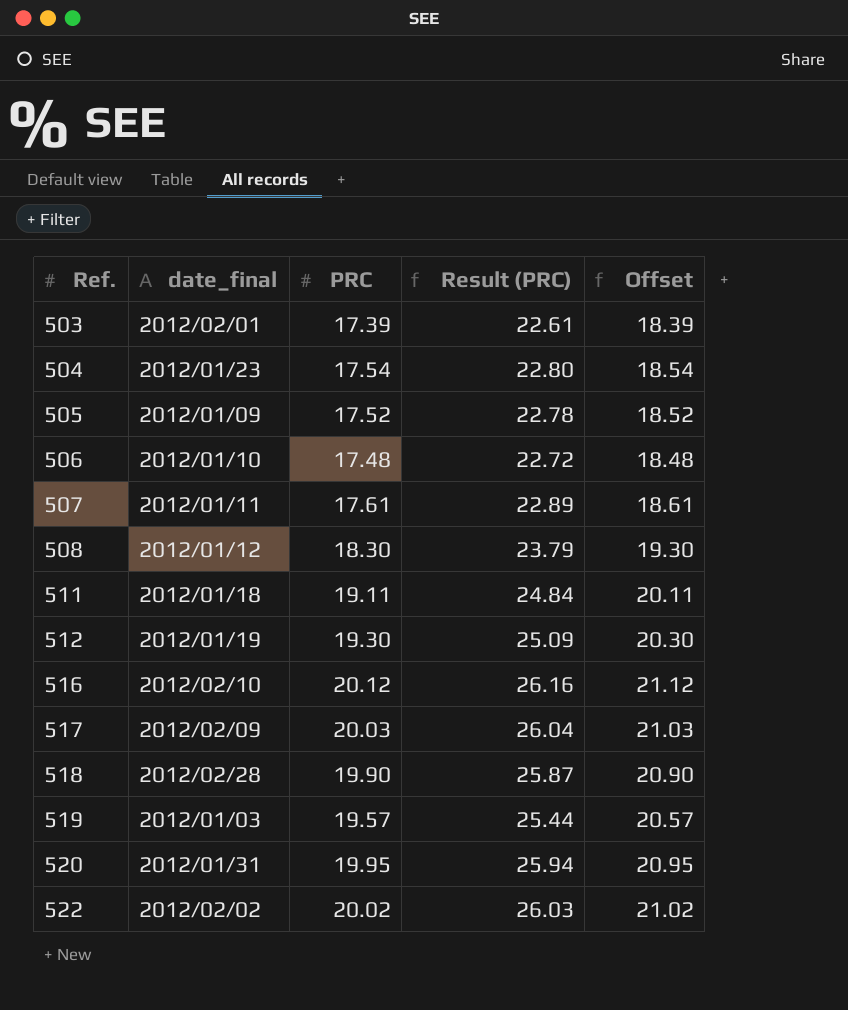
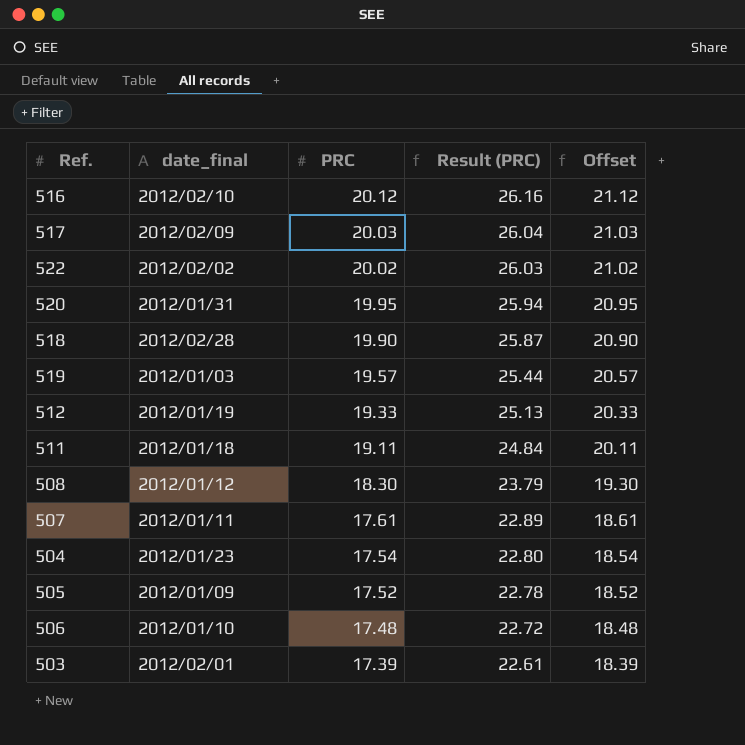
row order: Ref. ascending -> PRC descending
512 | PRC: 19.30 -> 19.33
512 | Result (PRC): 25.09 -> 25.13
512 | Offset: 20.30 -> 20.33

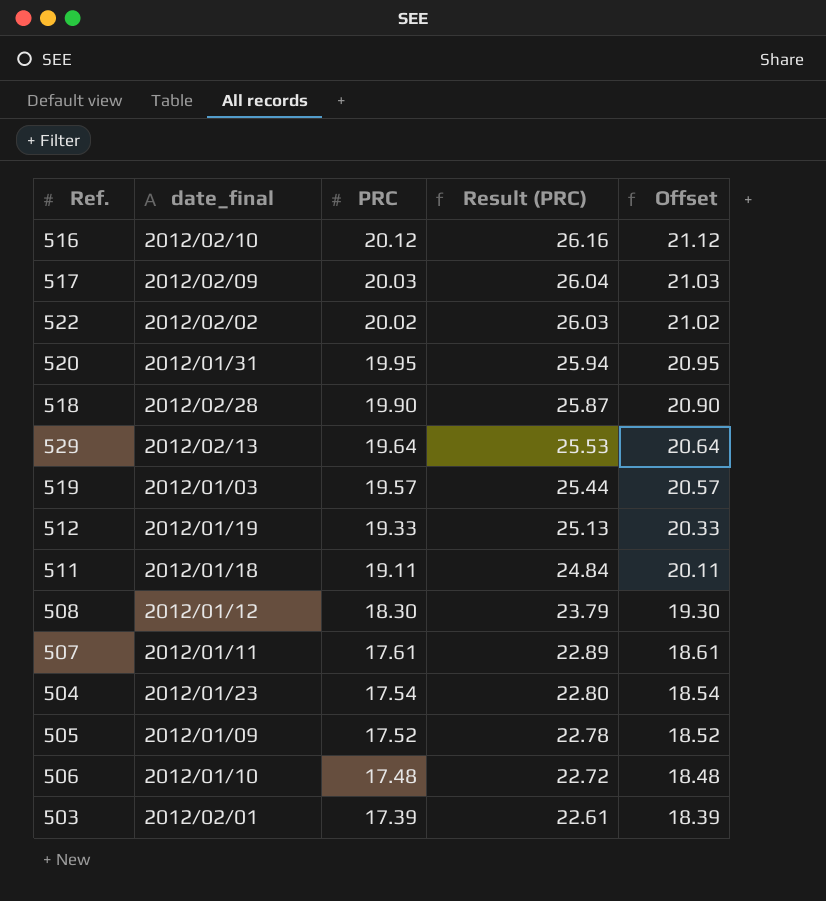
row 529: none -> 2012/02/13 | 19.64 | 25.53 | 20.64

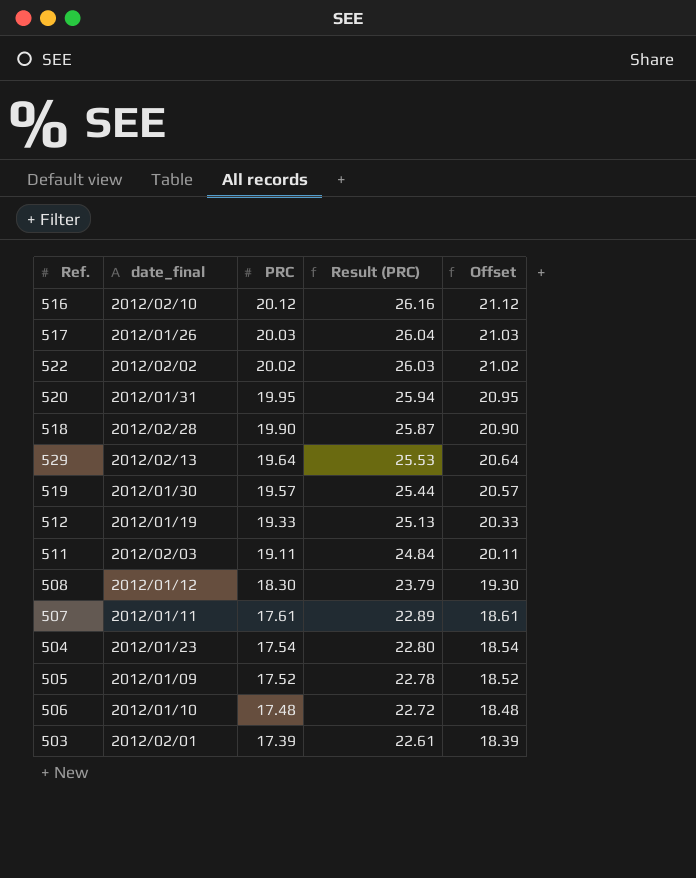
517 | date_final: 2012/02/09 -> 2012/01/26
519 | date_final: 2012/01/03 -> 2012/01/30
511 | date_final: 2012/01/18 -> 2012/02/03

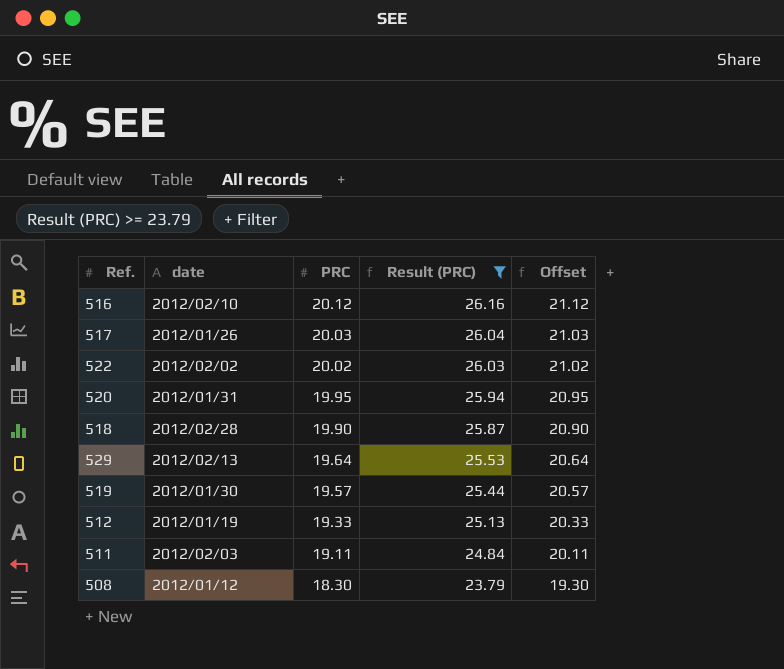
filter: none -> Result (PRC) >= 23.79
column name: date_final -> date

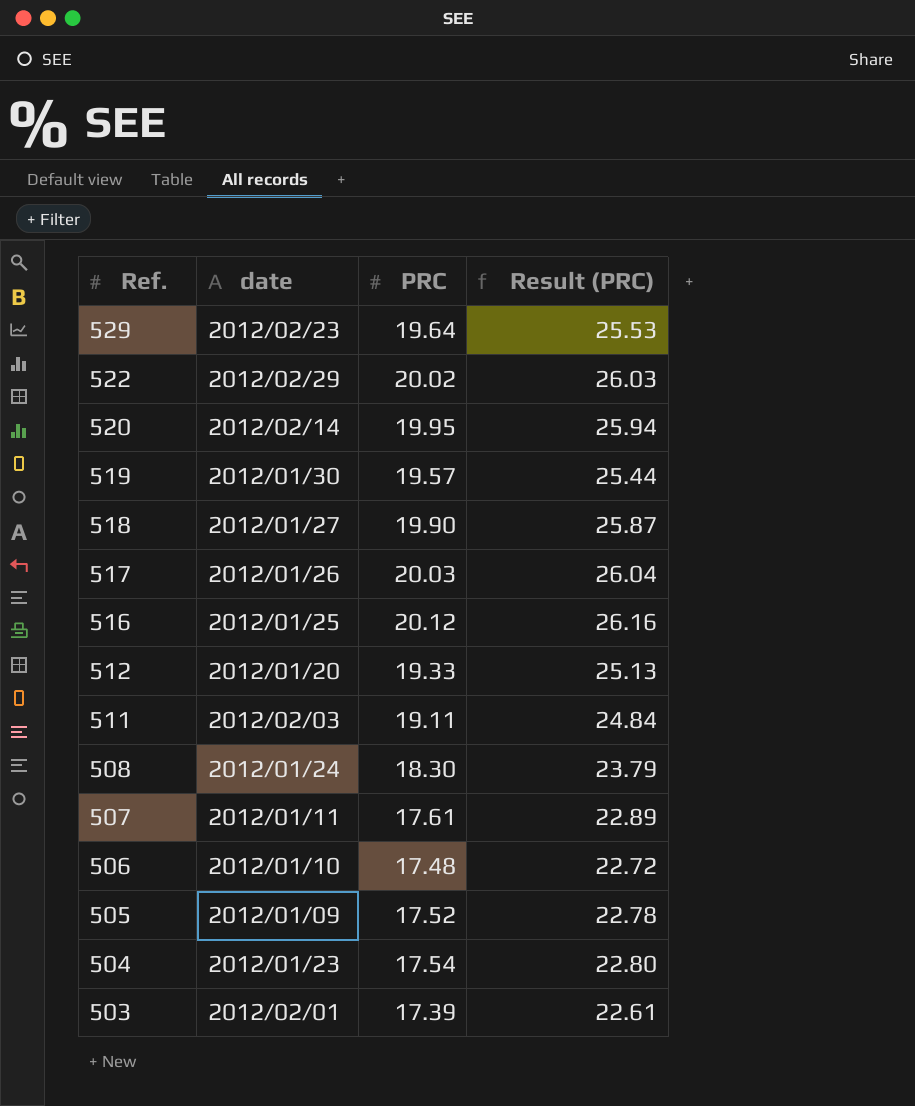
filter: Result (PRC) >= 23.79 -> none
row order: PRC descending -> Ref. descending
column Offset | formula: [PRC] + 1 -> none
529 | date: 2012/02/13 -> 2012/02/23
522 | date: 2012/02/02 -> 2012/02/29
520 | date: 2012/01/31 -> 2012/02/14
518 | date: 2012/02/28 -> 2012/01/27
516 | date: 2012/02/10 -> 2012/01/25
512 | date: 2012/01/19 -> 2012/01/20
508 | date: 2012/01/12 -> 2012/01/24

